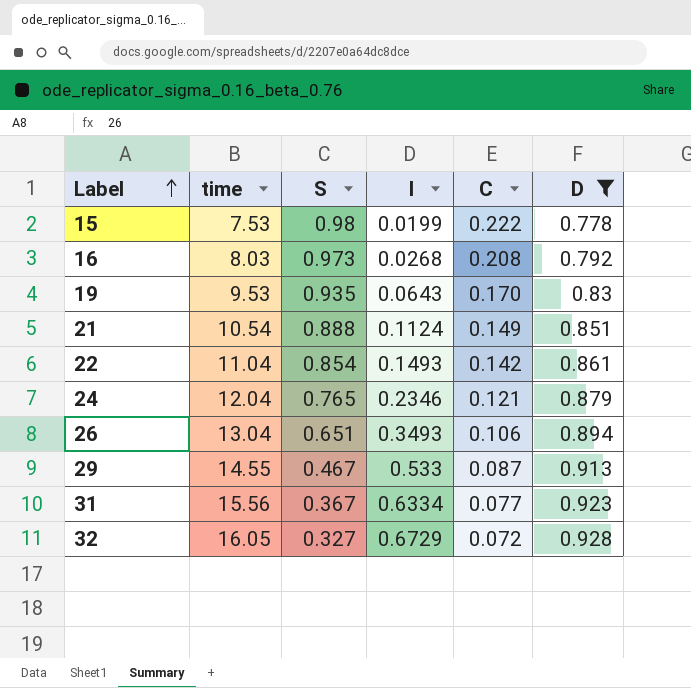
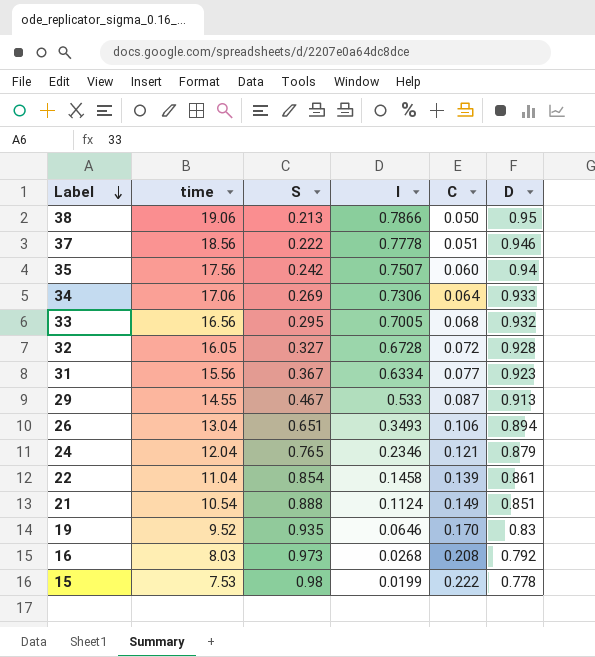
filter: D <= 0.928 -> none
row order: Label ascending -> Label descending
32 | I: 0.6729 -> 0.6728
22 | I: 0.1493 -> 0.1458
22 | C: 0.142 -> 0.139
19 | time: 9.53 -> 9.52
19 | I: 0.0643 -> 0.0646

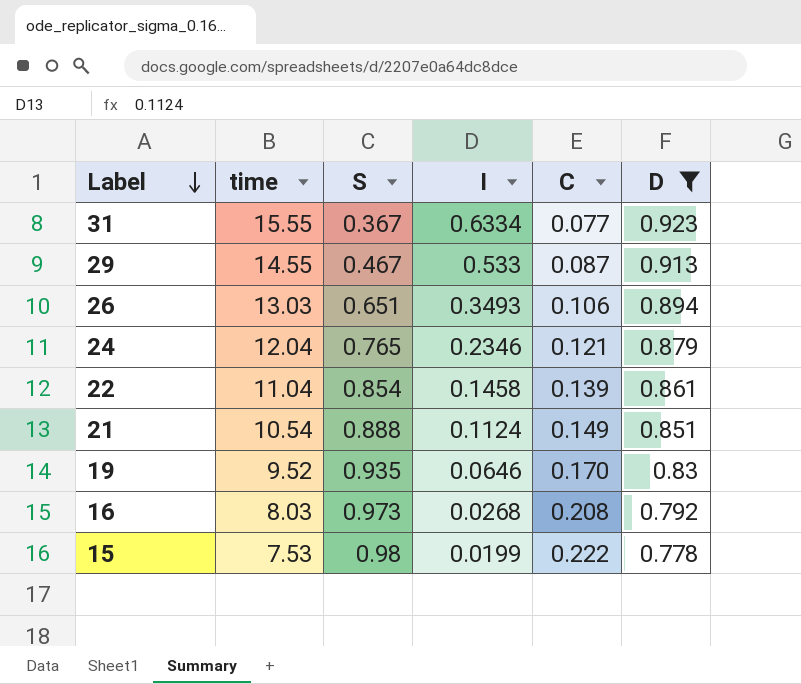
filter: none -> D <= 0.923
31 | time: 15.56 -> 15.55
26 | time: 13.04 -> 13.03

